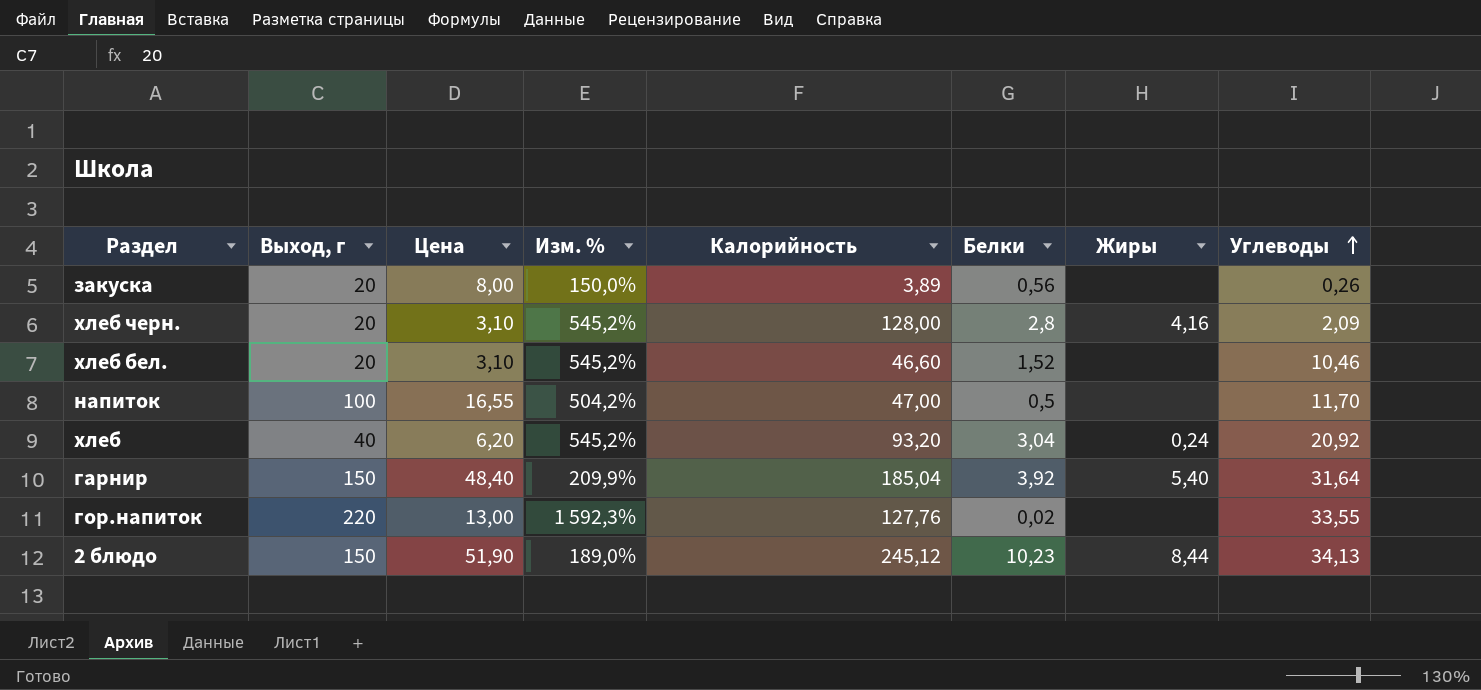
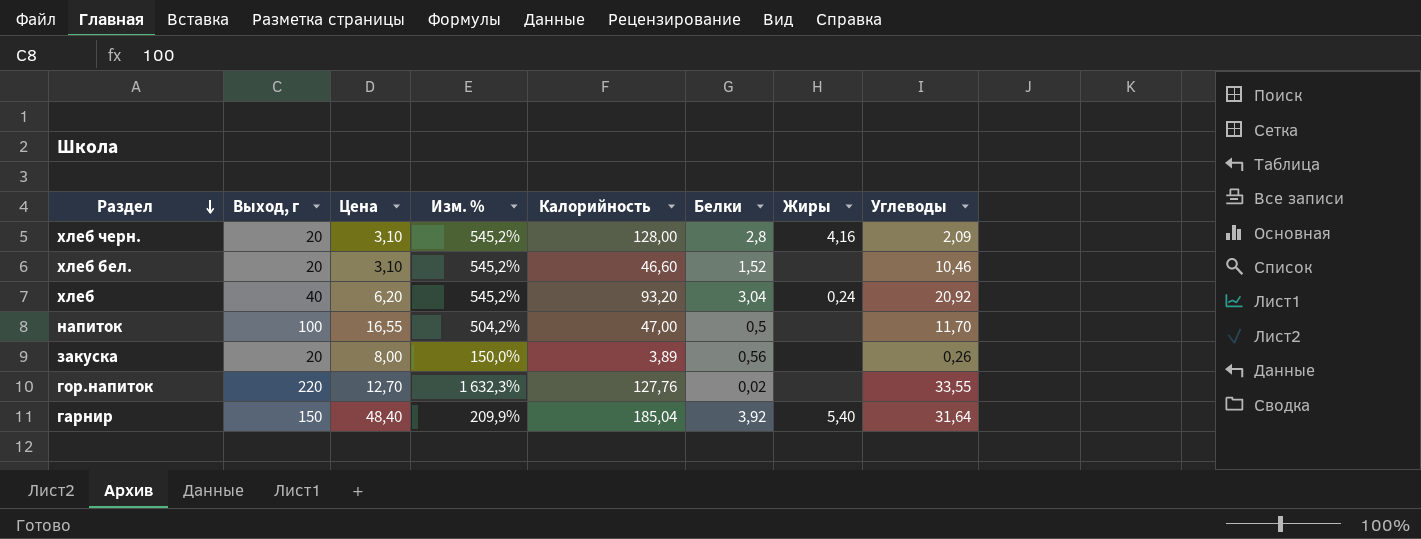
row order: Углеводы ascending -> Раздел descending
row 2 блюдо: 150 | 51,90 | 189,0% | 245,12 | 10,23 | 8,44 | 34,13 -> none
гор.напиток | Цена: 13,00 -> 12,70
гор.напиток | Изм. %: 1 592,3% -> 1 632,3%

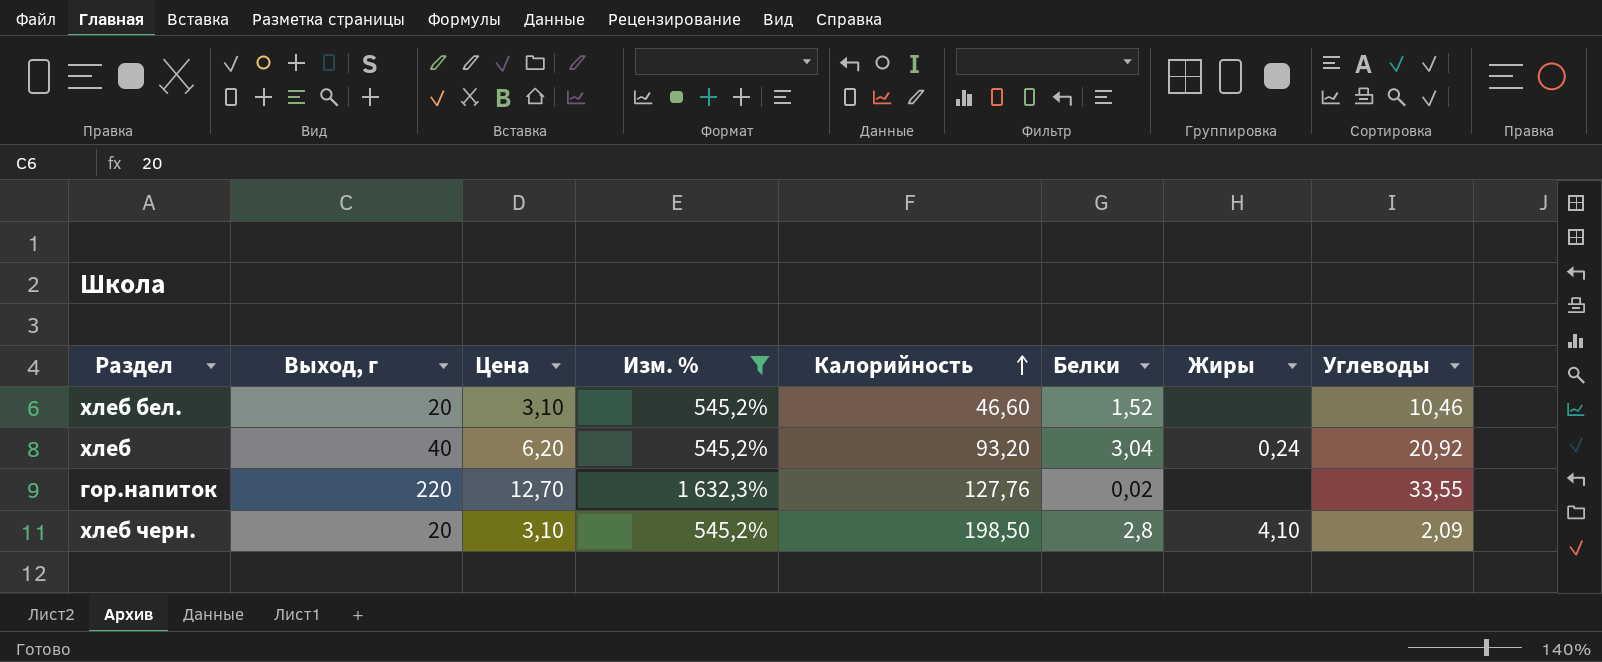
filter: none -> Изм. % >= 545,2%
row order: Раздел descending -> Калорийность ascending
хлеб черн. | Калорийность: 128,00 -> 198,50
хлеб черн. | Жиры: 4,16 -> 4,10

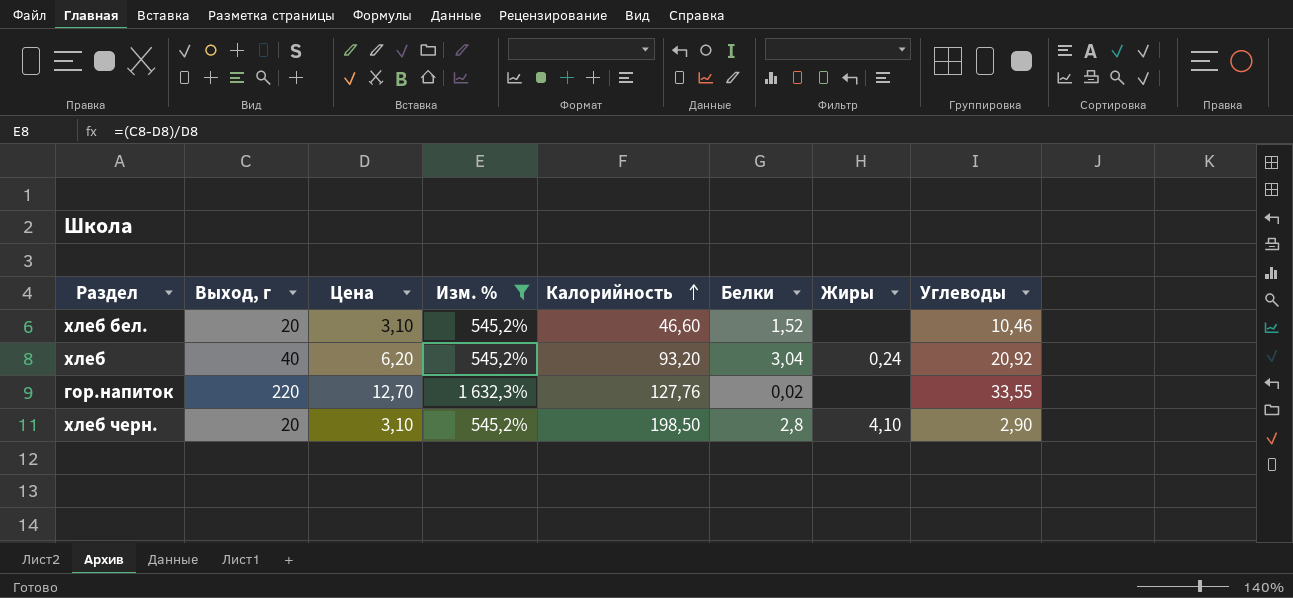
хлеб черн. | Углеводы: 2,09 -> 2,90

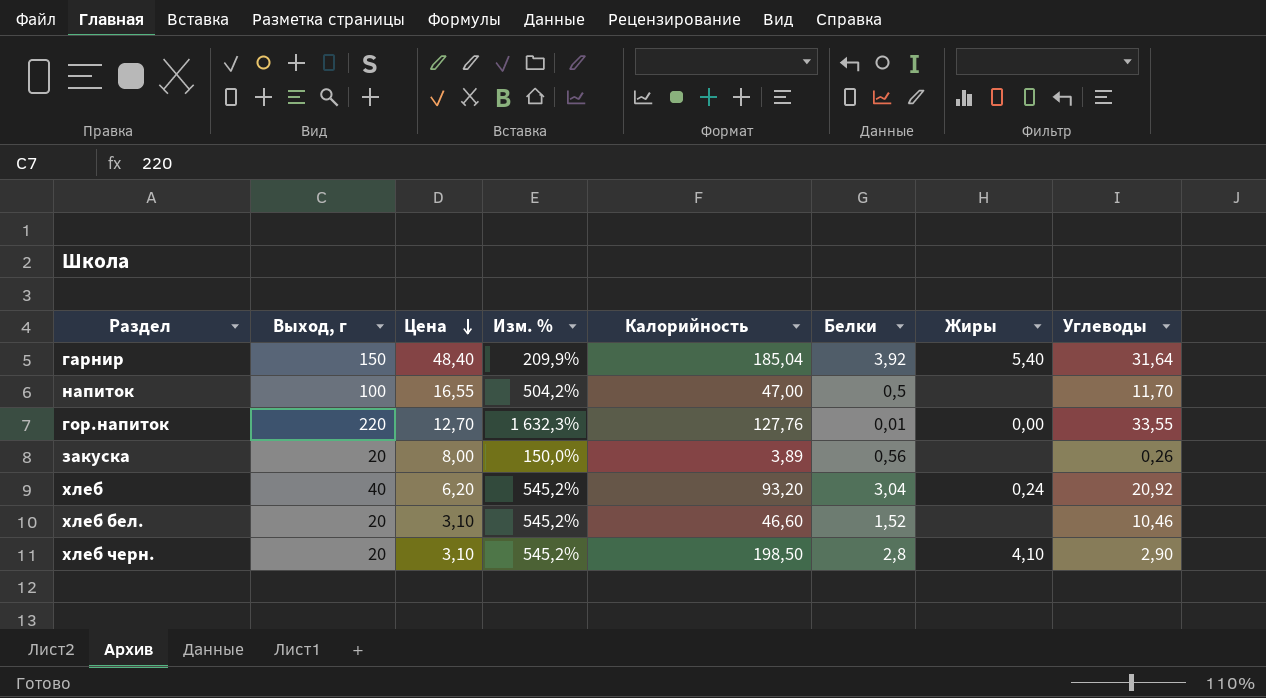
filter: Изм. % >= 545,2% -> none
row order: Калорийность ascending -> Цена descending
гор.напиток | Белки: 0,02 -> 0,01
гор.напиток | Жиры: none -> 0,00

